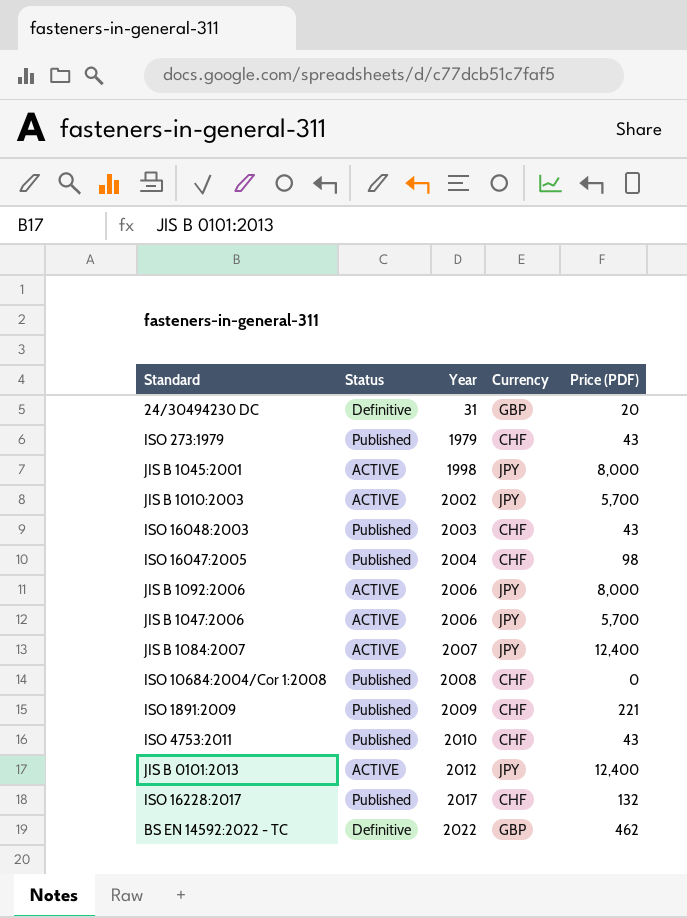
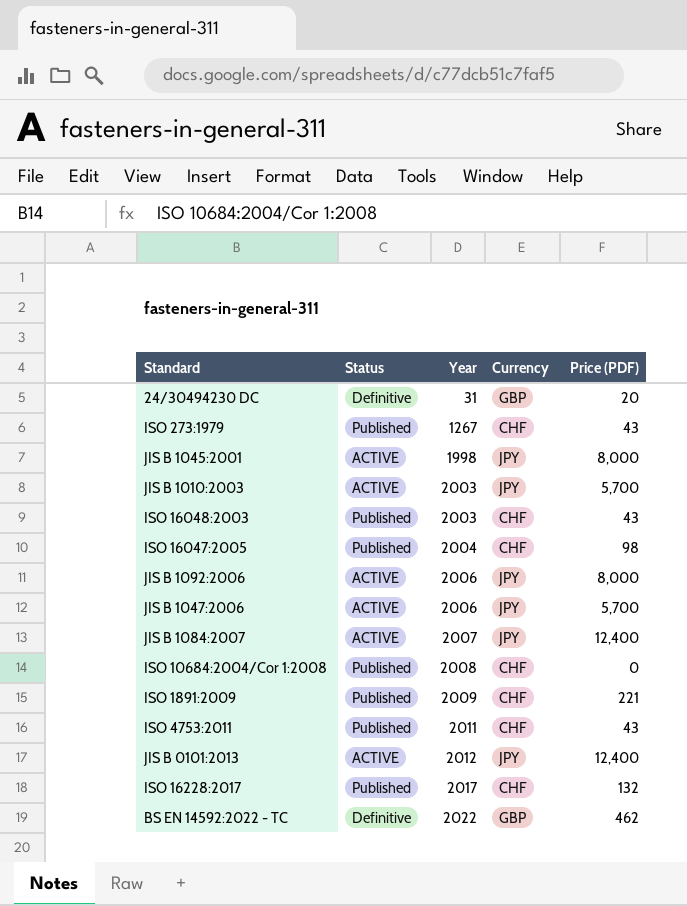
ISO 273:1979 | Year: 1979 -> 1267
JIS B 1010:2003 | Year: 2002 -> 2003
ISO 4753:2011 | Year: 2010 -> 2011

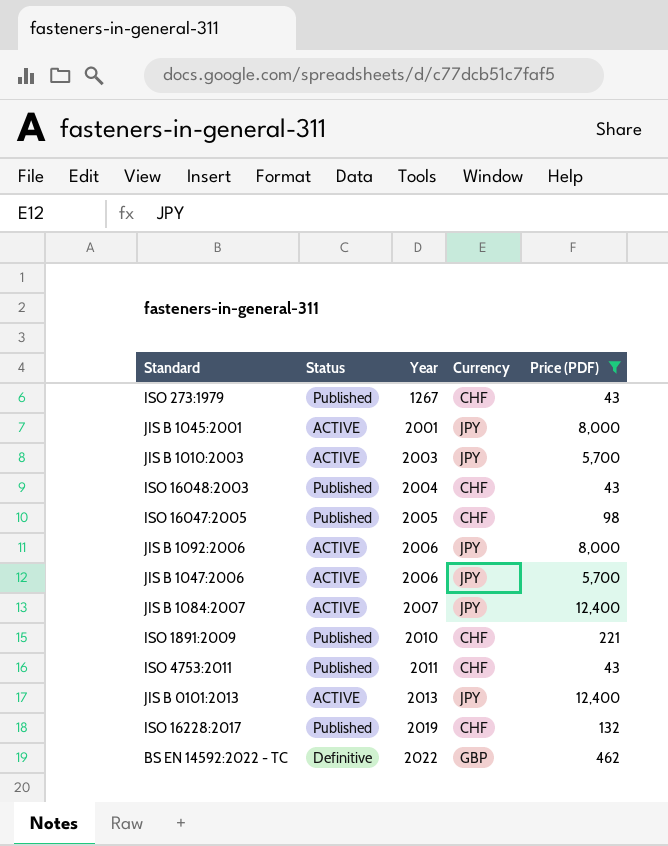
filter: none -> Price (PDF) >= 43
JIS B 1045:2001 | Year: 1998 -> 2001
ISO 16048:2003 | Year: 2003 -> 2004
ISO 16047:2005 | Year: 2004 -> 2005
ISO 1891:2009 | Year: 2009 -> 2010
JIS B 0101:2013 | Year: 2012 -> 2013
ISO 16228:2017 | Year: 2017 -> 2019

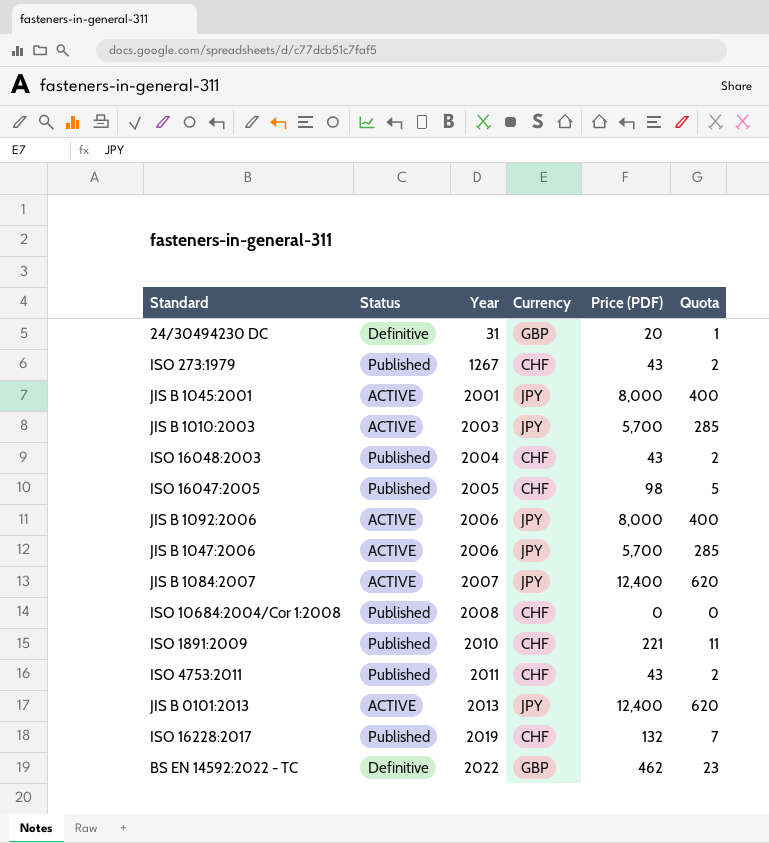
filter: Price (PDF) >= 43 -> none
column Quota | formula: none -> [Price (PDF)] * 0.05

